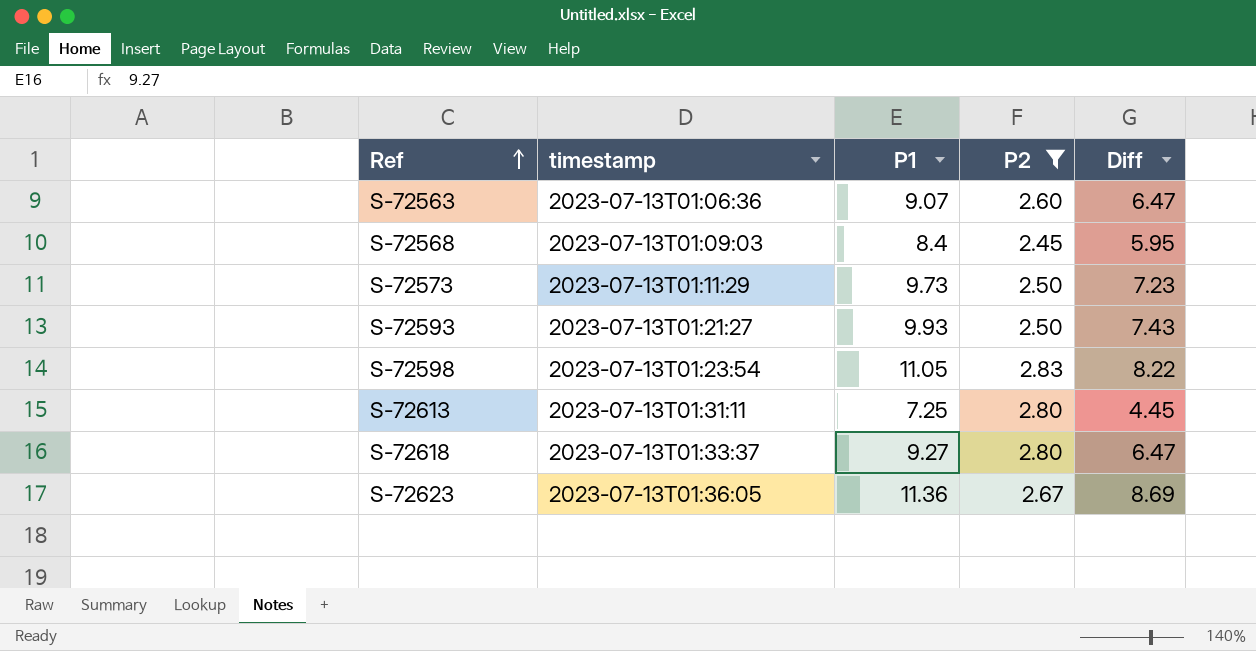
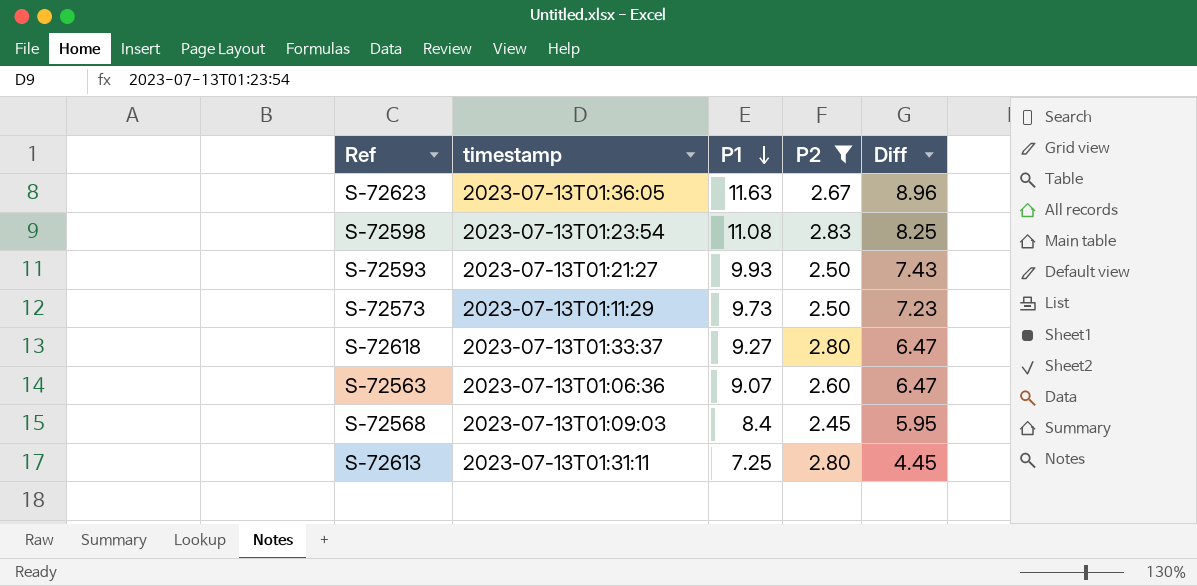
row order: Ref ascending -> P1 descending
S-72623 | P1: 11.36 -> 11.63
S-72623 | Diff: 8.69 -> 8.96
S-72598 | P1: 11.05 -> 11.08
S-72598 | Diff: 8.22 -> 8.25

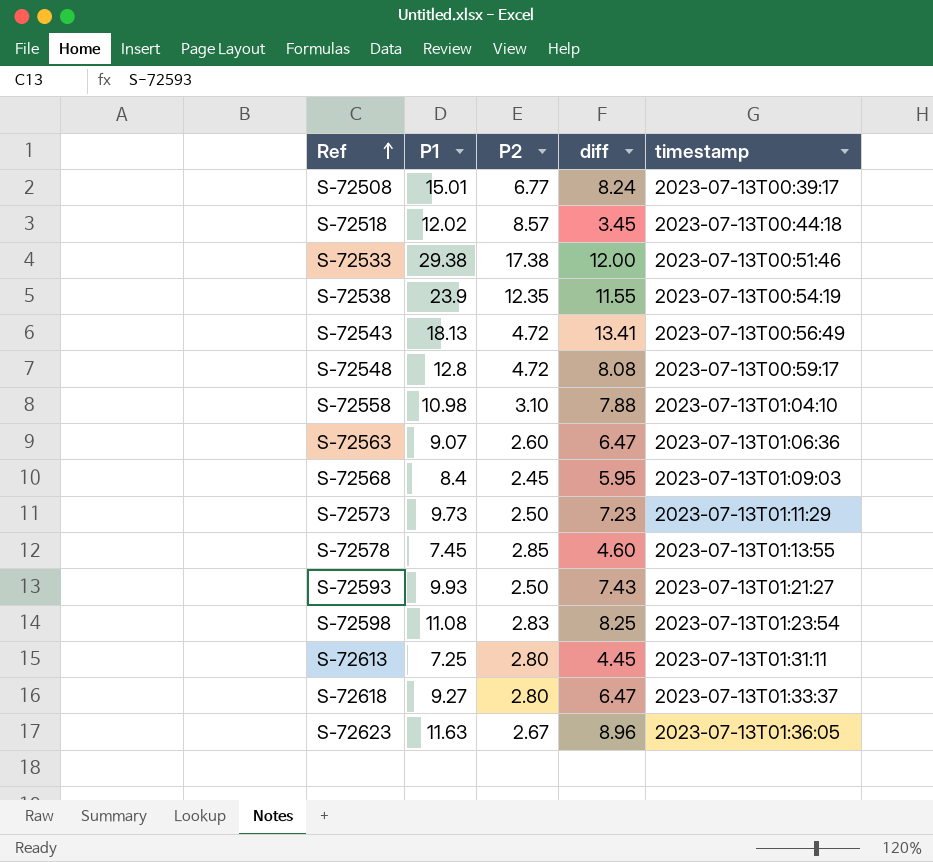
filter: P2 <= 2.83 -> none
row order: P1 descending -> Ref ascending
column name: Diff -> diff
column timestamp | position: 2 -> 5

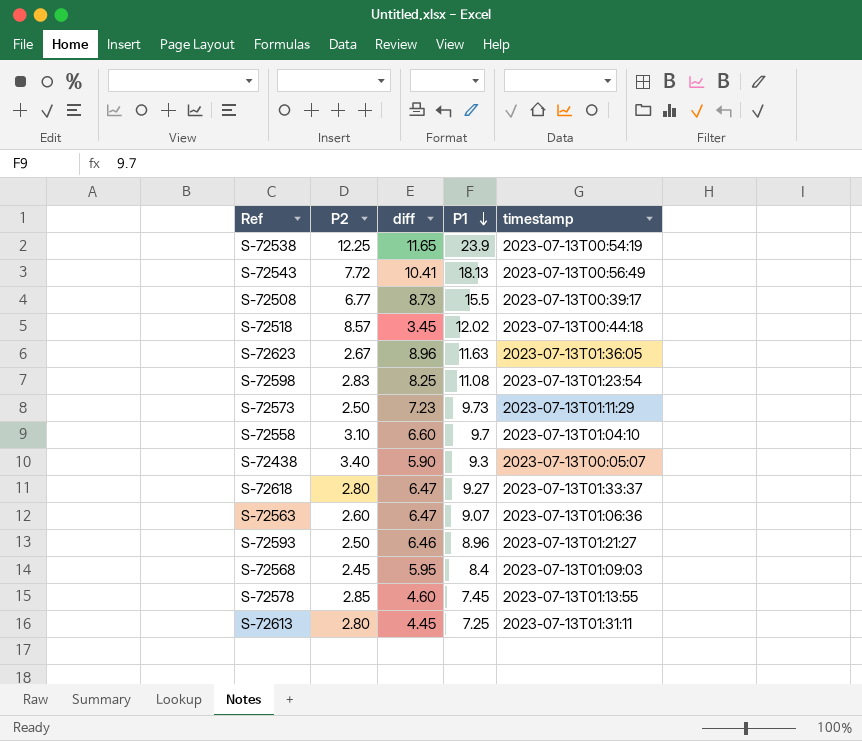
row order: Ref ascending -> P1 descending
column P1 | position: 2 -> 4
row S-72533: 29.38 | 17.38 | 12.00 | 2023-07-13T00:51:46 -> none
row S-72548: 12.8 | 4.72 | 8.08 | 2023-07-13T00:59:17 -> none
S-72538 | P2: 12.35 -> 12.25
S-72538 | diff: 11.55 -> 11.65
S-72543 | P2: 4.72 -> 7.72
S-72543 | diff: 13.41 -> 10.41
S-72508 | diff: 8.24 -> 8.73
S-72508 | P1: 15.01 -> 15.5
S-72558 | diff: 7.88 -> 6.60
S-72558 | P1: 10.98 -> 9.7
row S-72438: none -> 3.40 | 5.90 | 9.3 | 2023-07-13T00:05:07
S-72593 | diff: 7.43 -> 6.46
S-72593 | P1: 9.93 -> 8.96

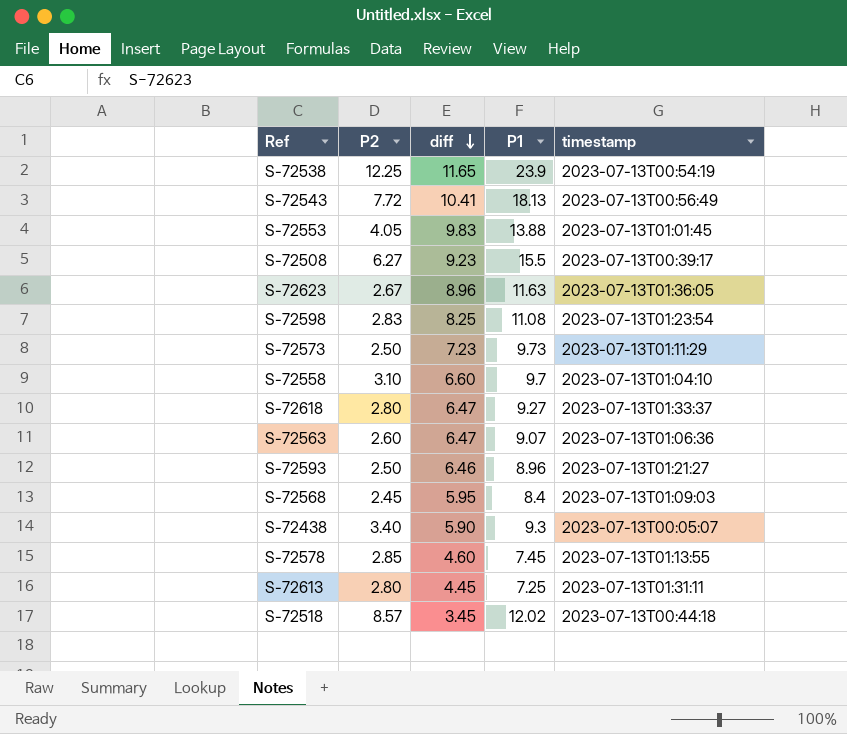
row order: P1 descending -> diff descending
row S-72553: none -> 4.05 | 9.83 | 13.88 | 2023-07-13T01:01:45
S-72508 | P2: 6.77 -> 6.27
S-72508 | diff: 8.73 -> 9.23

